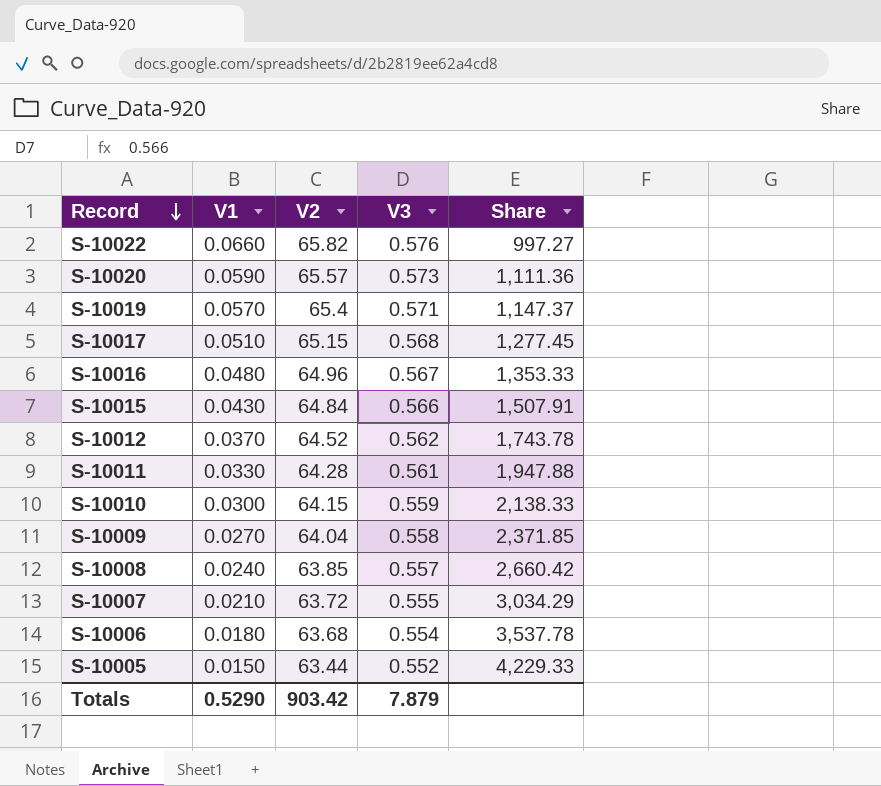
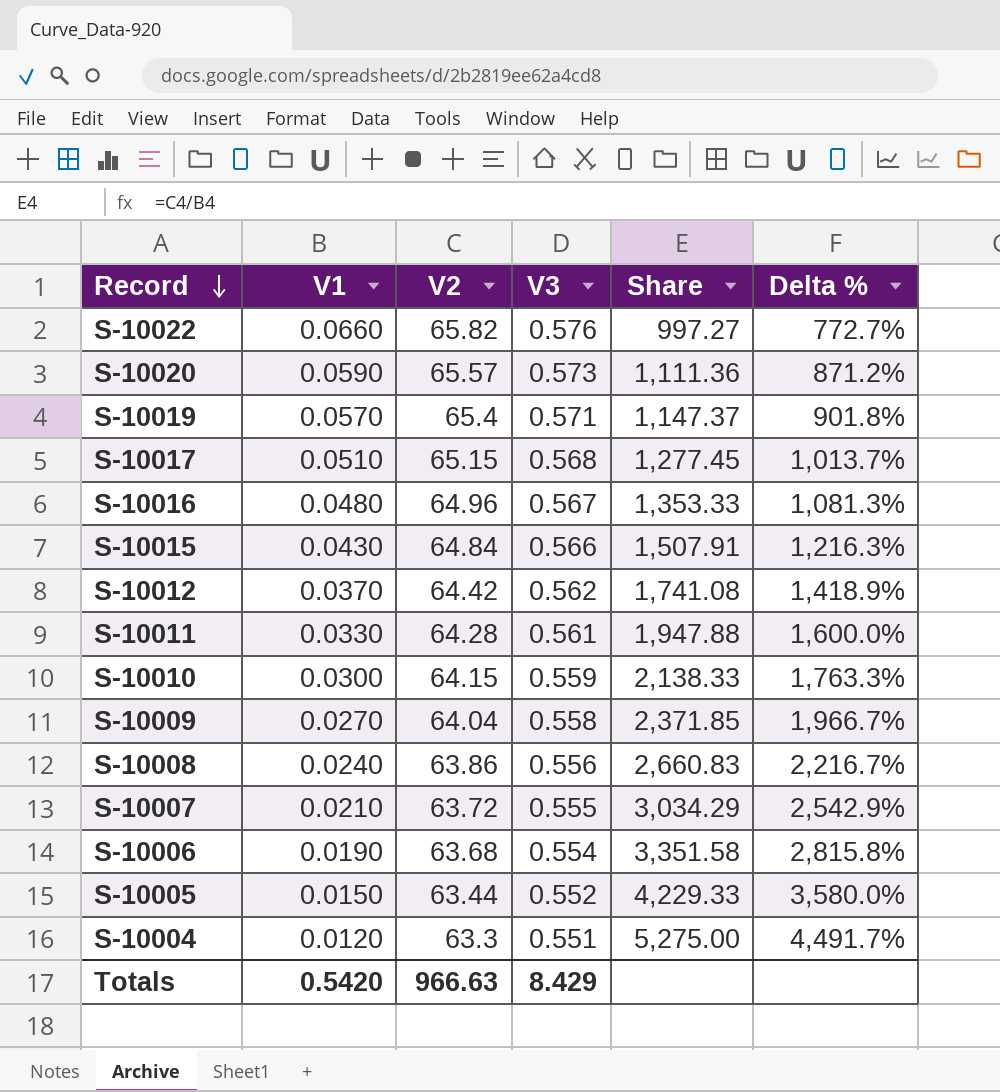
column Delta % | formula: none -> ([V3] - [V1]) / [V1]
S-10012 | V2: 64.52 -> 64.42
S-10012 | Share: 1,743.78 -> 1,741.08
S-10008 | V2: 63.85 -> 63.86
S-10008 | V3: 0.557 -> 0.556
S-10008 | Share: 2,660.42 -> 2,660.83
S-10006 | V1: 0.0180 -> 0.0190
S-10006 | Share: 3,537.78 -> 3,351.58
row S-10004: none -> 0.0120 | 63.3 | 0.551 | 5,275.00 | 4,491.7%
Totals | V1: 0.5290 -> 0.5420
Totals | V2: 903.42 -> 966.63
Totals | V3: 7.879 -> 8.429

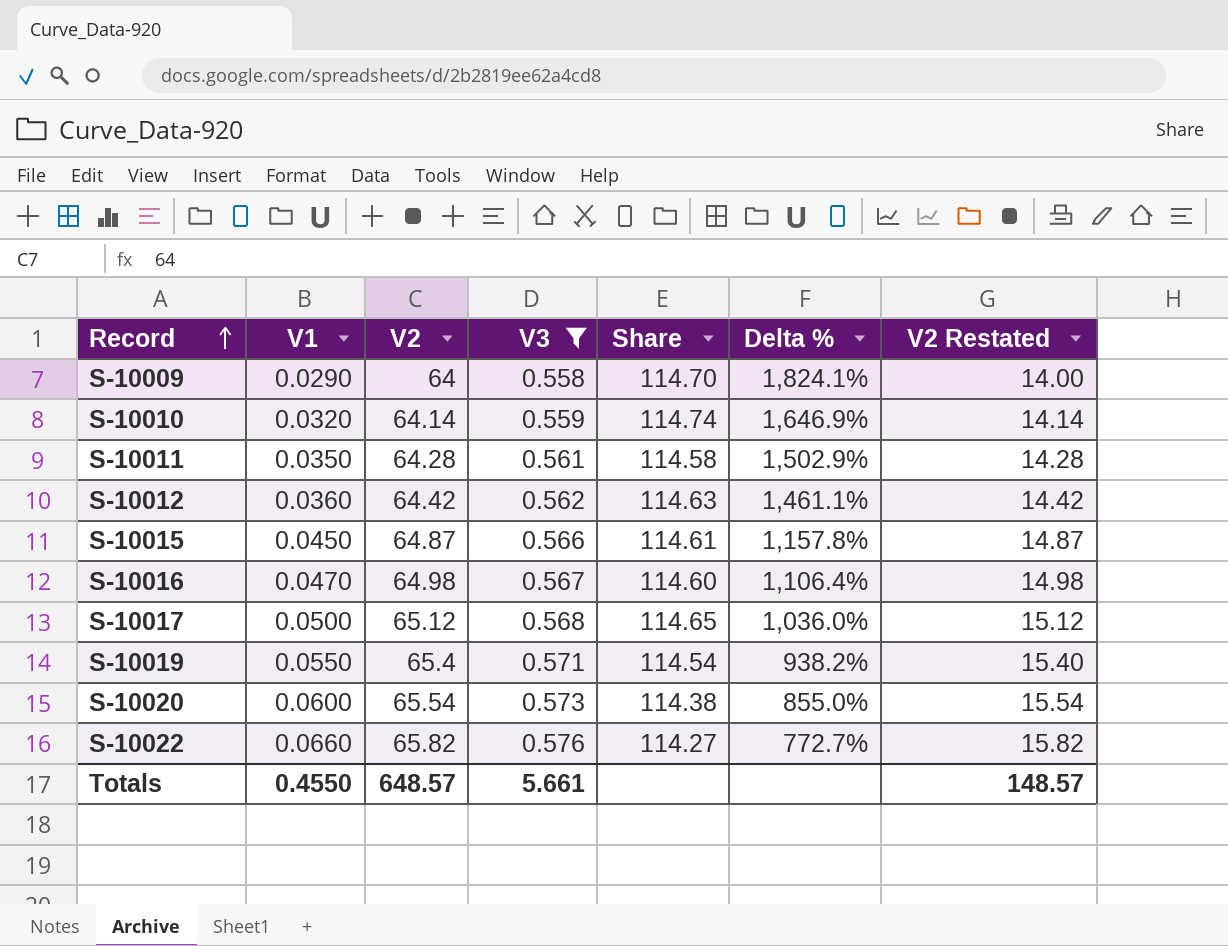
filter: none -> V3 >= 0.558
row order: Record descending -> Record ascending
column Share | formula: [V2] / [V1] -> [V2] / [V3]
column V2 Restated | formula: none -> [V2] - 50
S-10009 | V1: 0.0270 -> 0.0290
S-10009 | V2: 64.04 -> 64
S-10009 | Delta %: 1,966.7% -> 1,824.1%
S-10010 | V1: 0.0300 -> 0.0320
S-10010 | V2: 64.15 -> 64.14
S-10010 | Delta %: 1,763.3% -> 1,646.9%
S-10011 | V1: 0.0330 -> 0.0350
S-10011 | Delta %: 1,600.0% -> 1,502.9%
S-10012 | V1: 0.0370 -> 0.0360
S-10012 | Delta %: 1,418.9% -> 1,461.1%
S-10015 | V1: 0.0430 -> 0.0450
S-10015 | V2: 64.84 -> 64.87
S-10015 | Delta %: 1,216.3% -> 1,157.8%
S-10016 | V1: 0.0480 -> 0.0470
S-10016 | V2: 64.96 -> 64.98
S-10016 | Delta %: 1,081.3% -> 1,106.4%
S-10017 | V1: 0.0510 -> 0.0500
S-10017 | V2: 65.15 -> 65.12
S-10017 | Delta %: 1,013.7% -> 1,036.0%
S-10019 | V1: 0.0570 -> 0.0550
S-10019 | Delta %: 901.8% -> 938.2%
S-10020 | V1: 0.0590 -> 0.0600
S-10020 | V2: 65.57 -> 65.54
S-10020 | Delta %: 871.2% -> 855.0%
Totals | V1: 0.5420 -> 0.4550
Totals | V2: 966.63 -> 648.57
Totals | V3: 8.429 -> 5.661

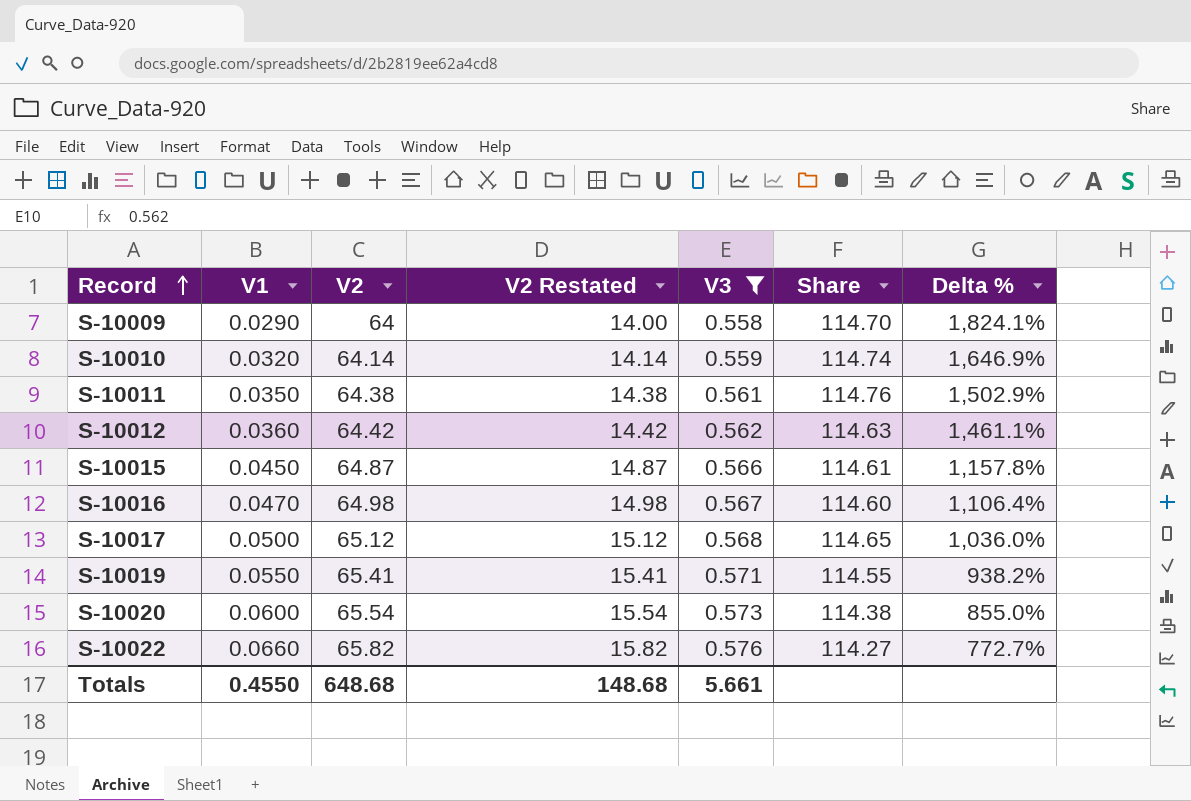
column V2 Restated | position: 7 -> 4
S-10011 | V2: 64.28 -> 64.38
S-10011 | V2 Restated: 14.28 -> 14.38
S-10011 | Share: 114.58 -> 114.76
S-10019 | V2: 65.4 -> 65.41
S-10019 | V2 Restated: 15.40 -> 15.41
S-10019 | Share: 114.54 -> 114.55
Totals | V2: 648.57 -> 648.68
Totals | V2 Restated: 148.57 -> 148.68

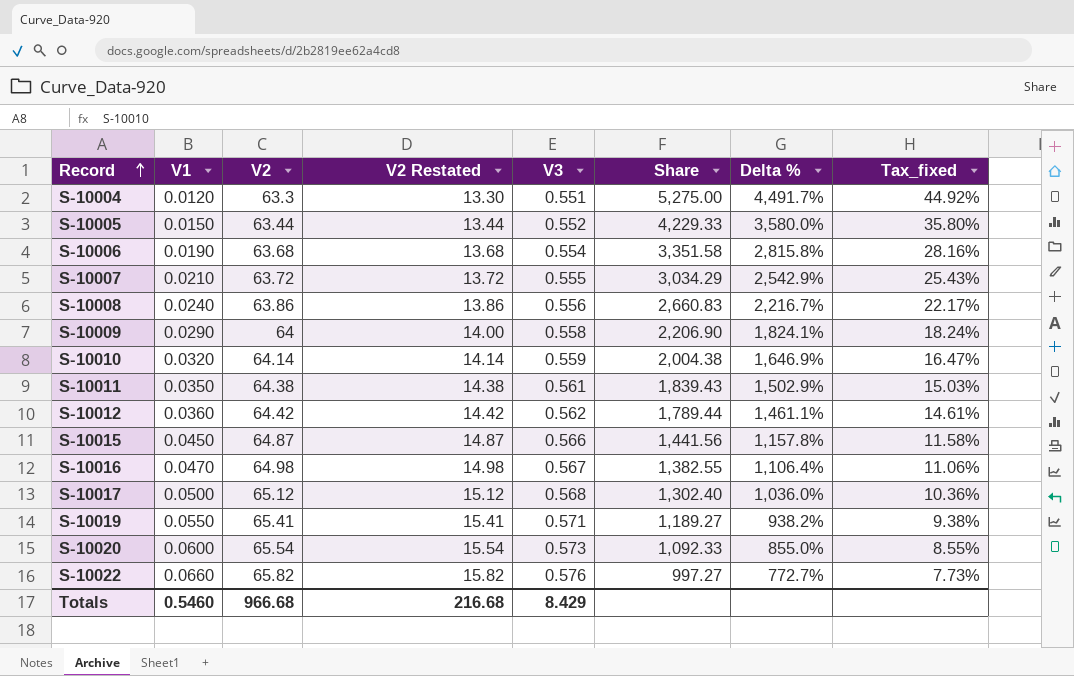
filter: V3 >= 0.558 -> none
column Share | formula: [V2] / [V3] -> [V2] / [V1]
column Tax_fixed | formula: none -> [Delta %] * 0.01
Totals | V1: 0.4550 -> 0.5460
Totals | V2: 648.68 -> 966.68
Totals | V2 Restated: 148.68 -> 216.68
Totals | V3: 5.661 -> 8.429

